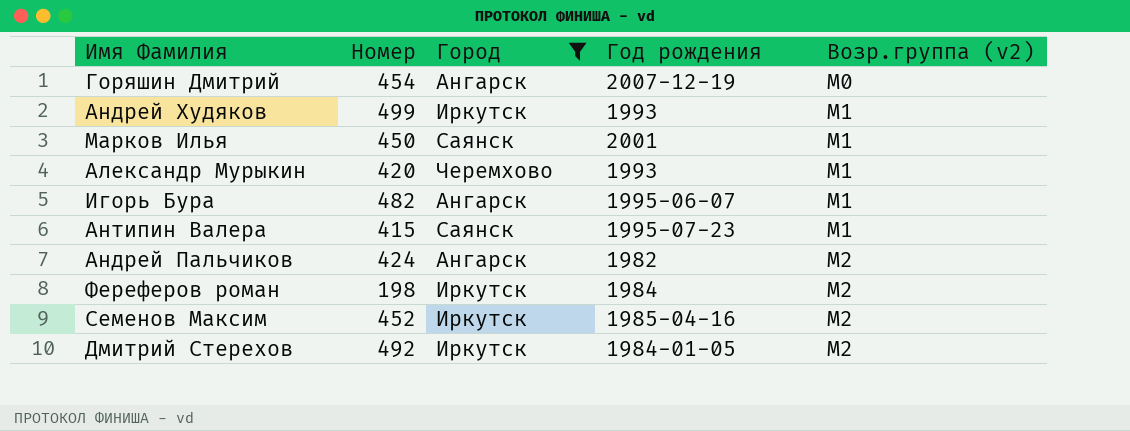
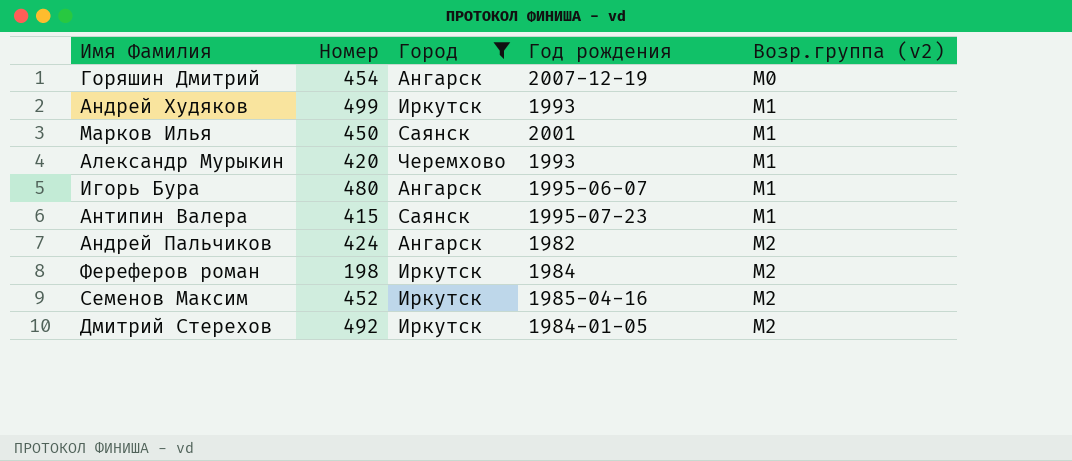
Игорь Бура | Номер: 482 -> 480

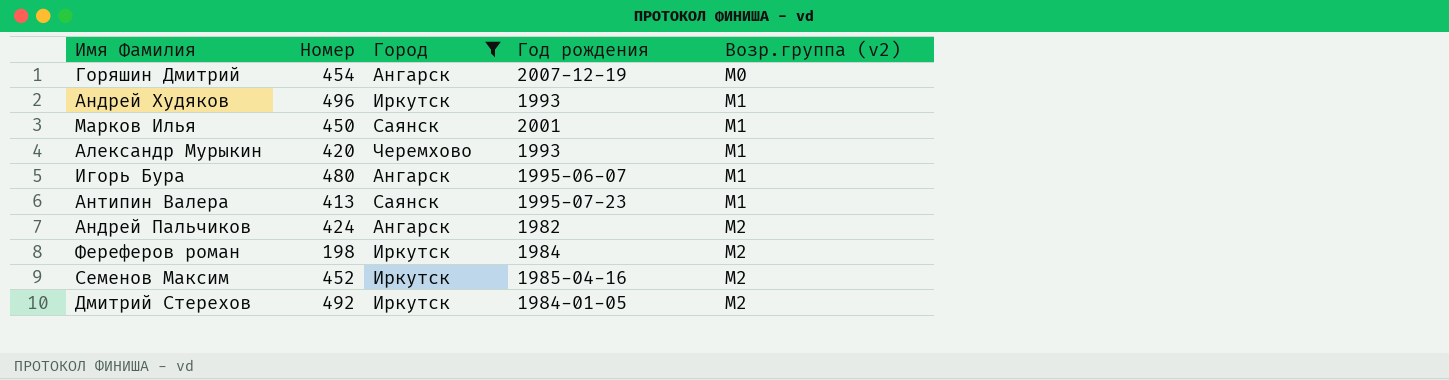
Андрей Худяков | Номер: 499 -> 496
Антипин Валера | Номер: 415 -> 413

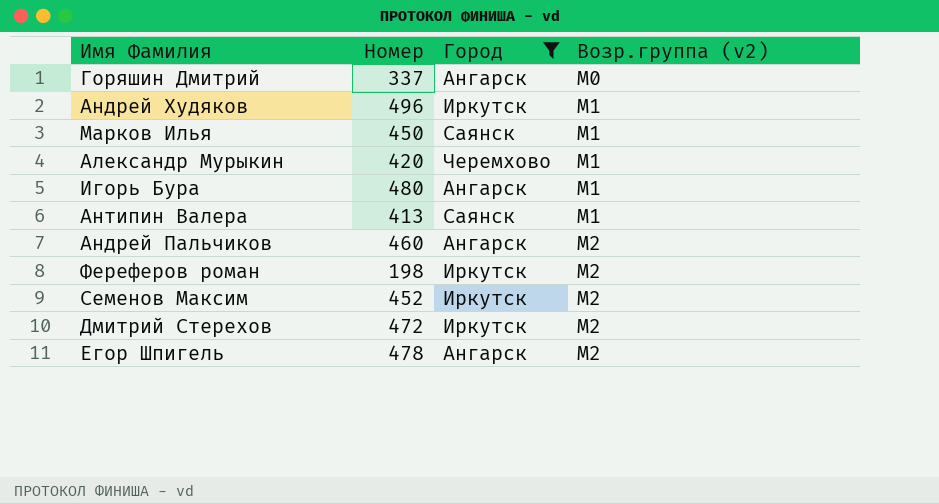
column Год рождения | position: 4 -> none
Горяшин Дмитрий | Номер: 454 -> 337
Андрей Пальчиков | Номер: 424 -> 460
Дмитрий Стерехов | Номер: 492 -> 472
row Егор Шпигель: none -> 478 | Ангарск | М2

